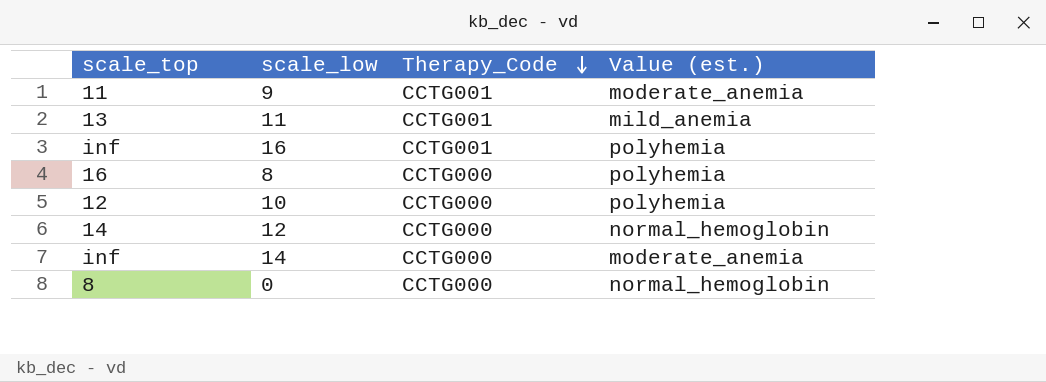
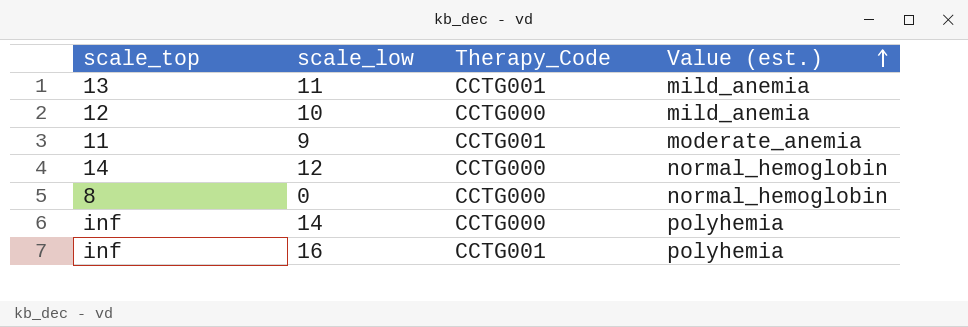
row order: Therapy_Code descending -> Value (est.) ascending
row 8: 16 | CCTG000 | polyhemia -> none
10 | Value (est.): polyhemia -> mild_anemia
14 | Value (est.): moderate_anemia -> polyhemia

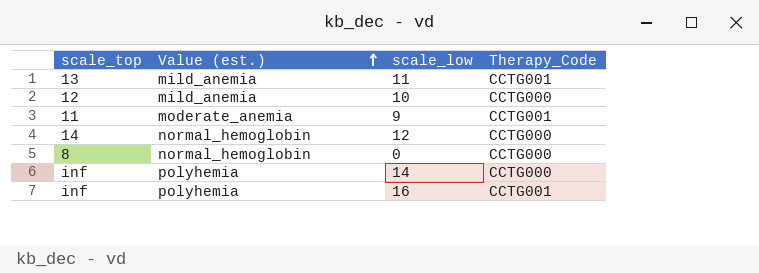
column Value (est.) | position: 4 -> 2

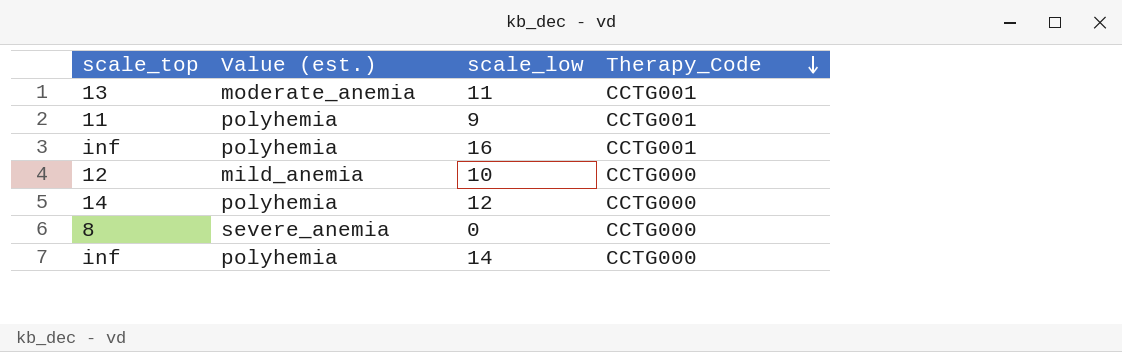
row order: Value (est.) ascending -> Therapy_Code descending
11 | Value (est.): mild_anemia -> moderate_anemia
9 | Value (est.): moderate_anemia -> polyhemia
12 | Value (est.): normal_hemoglobin -> polyhemia
0 | Value (est.): normal_hemoglobin -> severe_anemia

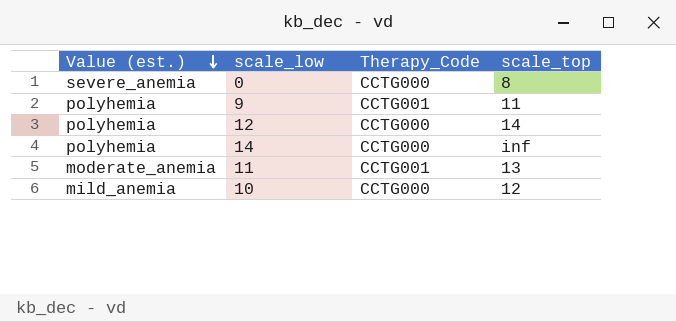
row order: Therapy_Code descending -> Value (est.) descending
column scale_top | position: 1 -> 4
row 16: inf | polyhemia | CCTG001 -> none

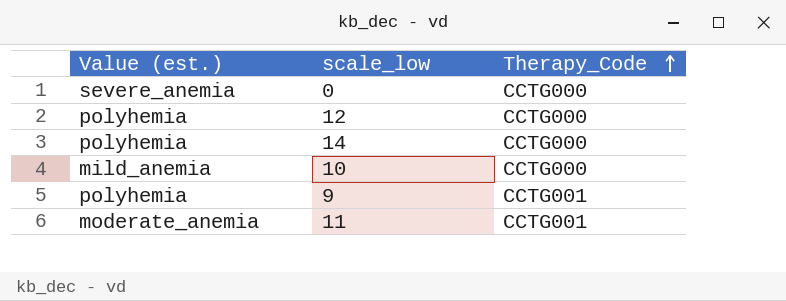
row order: Value (est.) descending -> Therapy_Code ascending
column scale_top | position: 4 -> none

